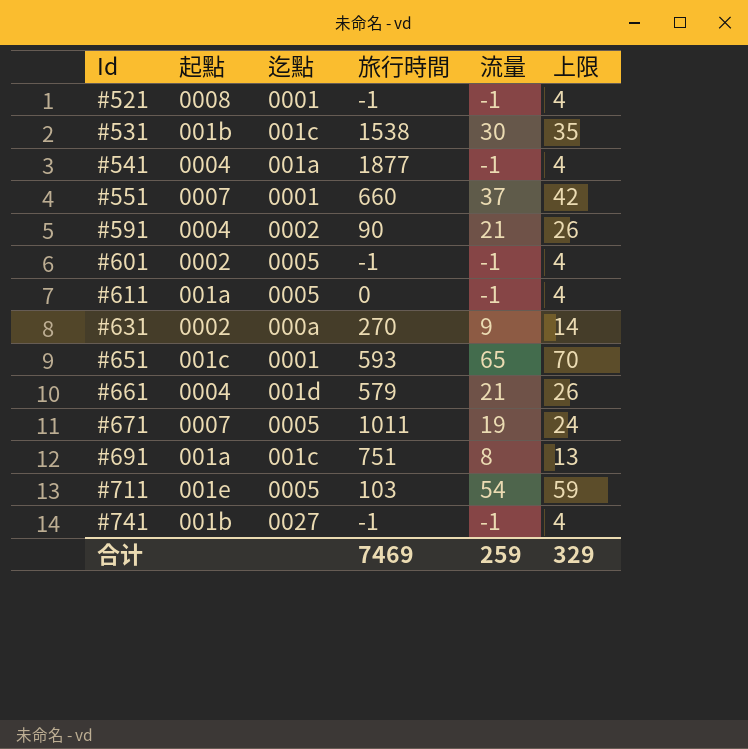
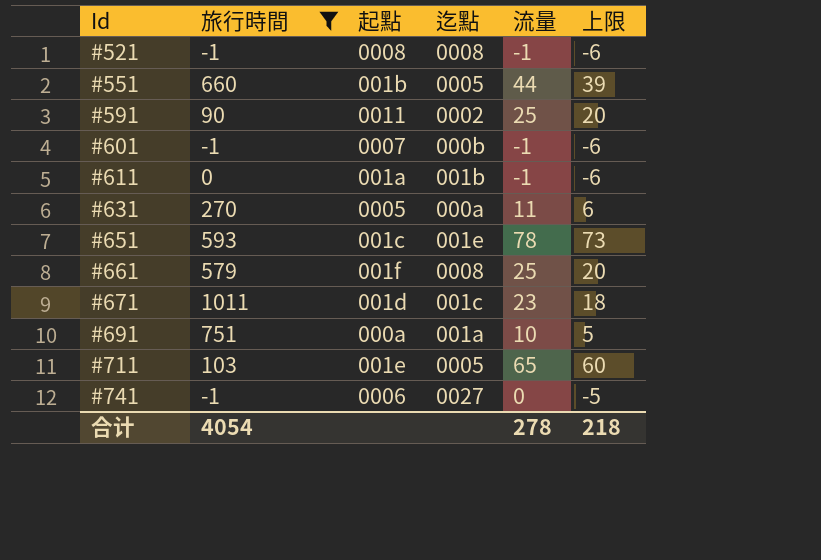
filter: none -> 旅行時間 <= 1011
column 旅行時間 | position: 4 -> 2
column 上限 | formula: [流量] + 5 -> [流量] - 5
#521 | 迄點: 0001 -> 0008
#551 | 起點: 0007 -> 001b
#551 | 迄點: 0001 -> 0005
#551 | 流量: 37 -> 44
#591 | 起點: 0004 -> 0011
#591 | 流量: 21 -> 25
#601 | 起點: 0002 -> 0007
#601 | 迄點: 0005 -> 000b
#611 | 迄點: 0005 -> 001b
#631 | 起點: 0002 -> 0005
#631 | 流量: 9 -> 11
#651 | 迄點: 0001 -> 001e
#651 | 流量: 65 -> 78
#661 | 起點: 0004 -> 001f
#661 | 迄點: 001d -> 0008
#661 | 流量: 21 -> 25
#671 | 起點: 0007 -> 001d
#671 | 迄點: 0005 -> 001c
#671 | 流量: 19 -> 23
#691 | 起點: 001a -> 000a
#691 | 迄點: 001c -> 001a
#691 | 流量: 8 -> 10
#711 | 流量: 54 -> 65
#741 | 起點: 001b -> 0006
#741 | 流量: -1 -> 0
合计 | 旅行時間: 7469 -> 4054
合计 | 流量: 259 -> 278
合计 | 上限: 329 -> 218

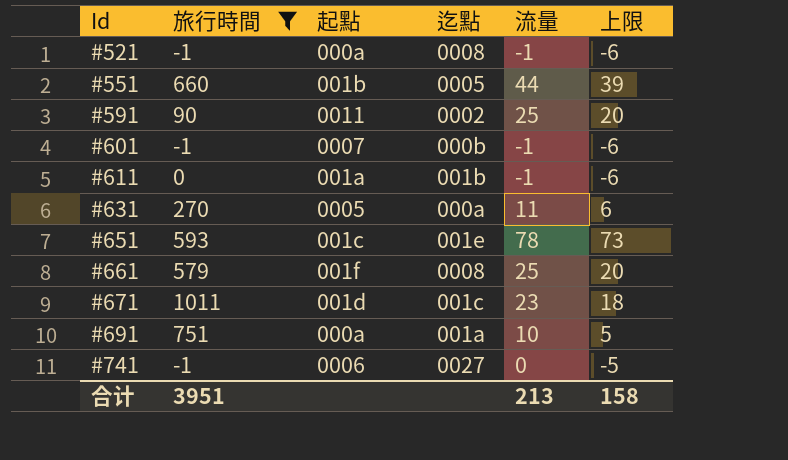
row #711: 103 | 001e | 0005 | 65 | 60 -> none
#521 | 起點: 0008 -> 000a
合计 | 旅行時間: 4054 -> 3951
合计 | 流量: 278 -> 213
合计 | 上限: 218 -> 158

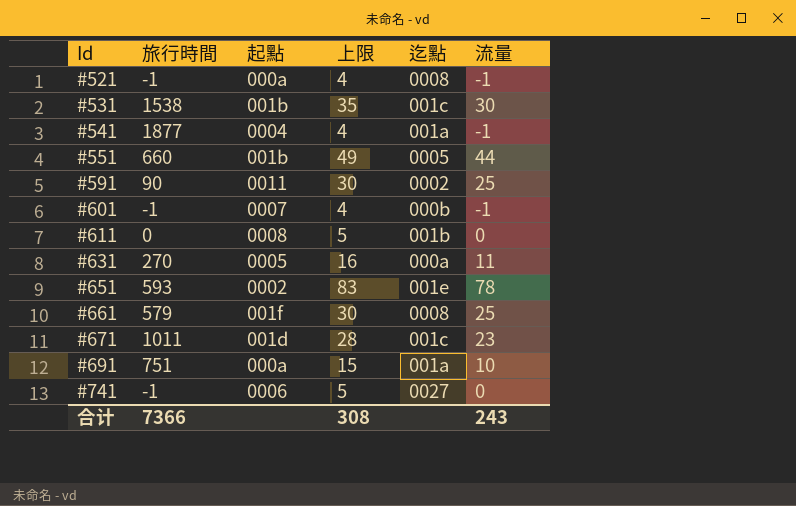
filter: 旅行時間 <= 1011 -> none
column 上限 | formula: [流量] - 5 -> [流量] + 5
column 上限 | position: 6 -> 4
#611 | 起點: 001a -> 0008
#611 | 流量: -1 -> 0
#651 | 起點: 001c -> 0002
合计 | 旅行時間: 3951 -> 7366
合计 | 上限: 158 -> 308
合计 | 流量: 213 -> 243

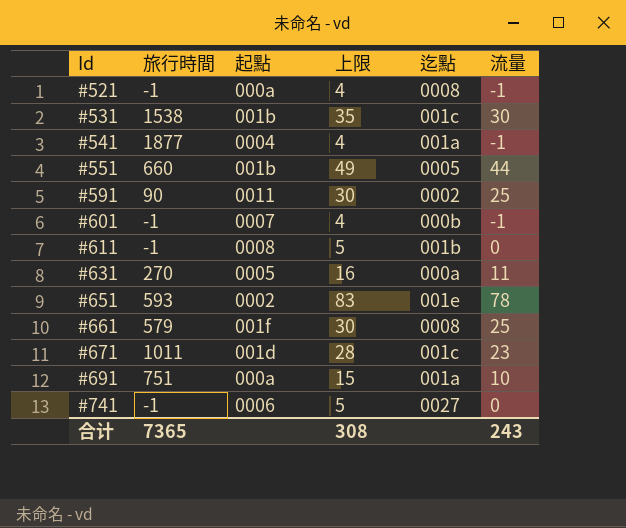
#611 | 旅行時間: 0 -> -1
合计 | 旅行時間: 7366 -> 7365

